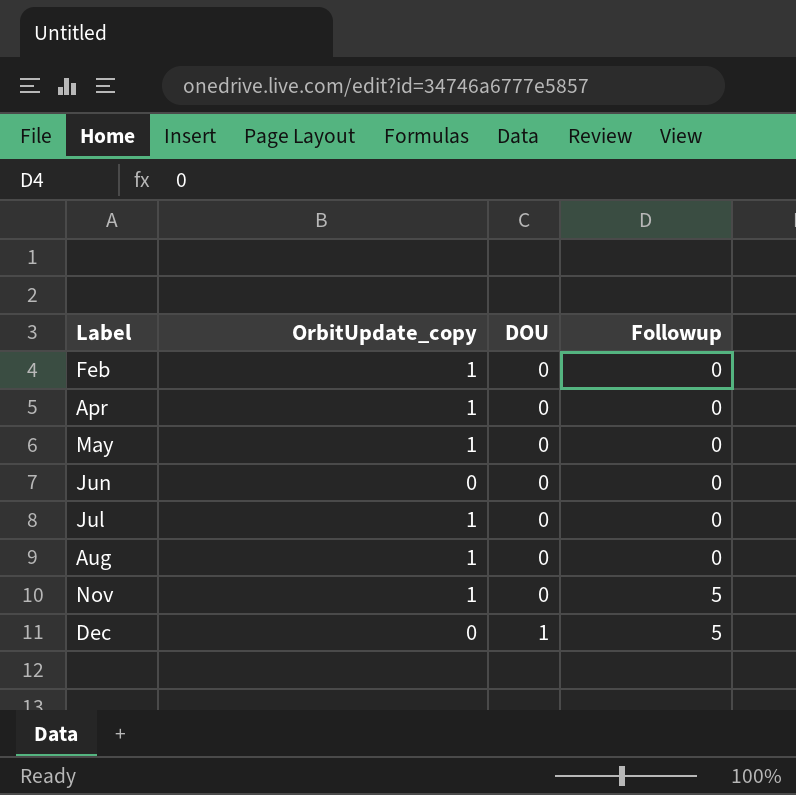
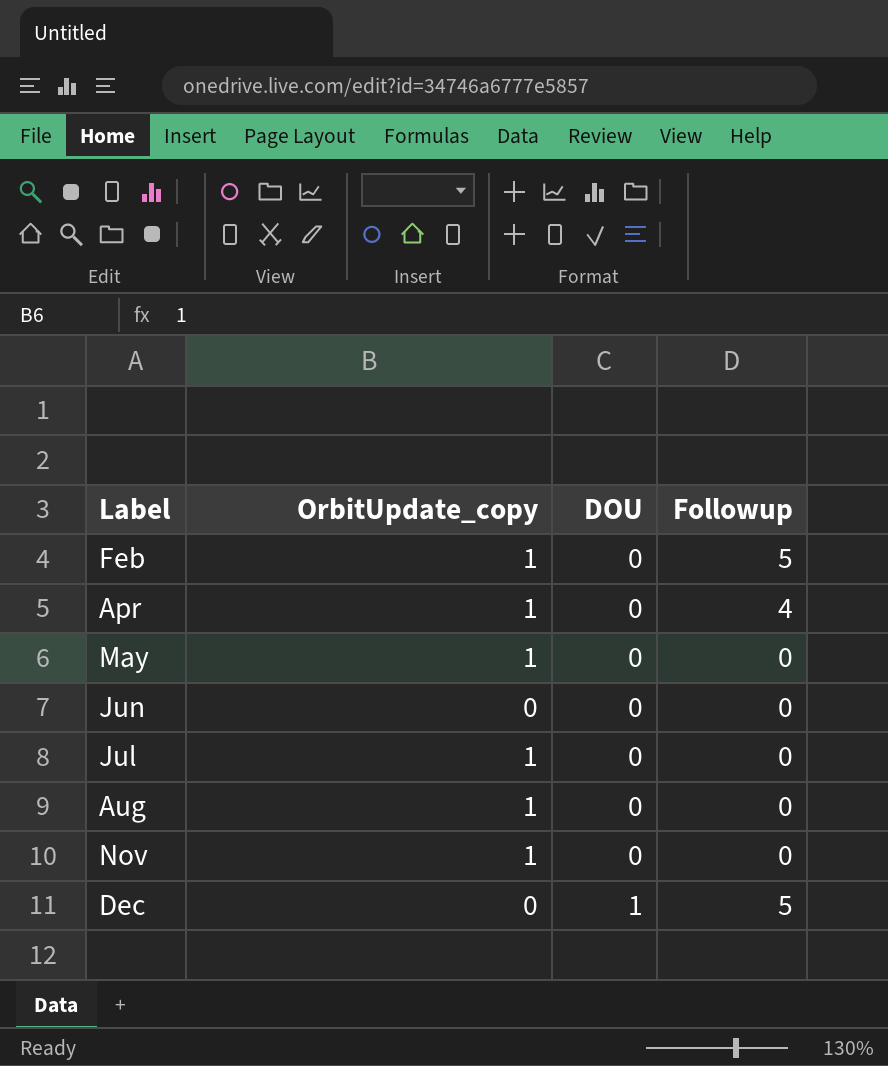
Feb | Followup: 0 -> 5
Apr | Followup: 0 -> 4
Nov | Followup: 5 -> 0

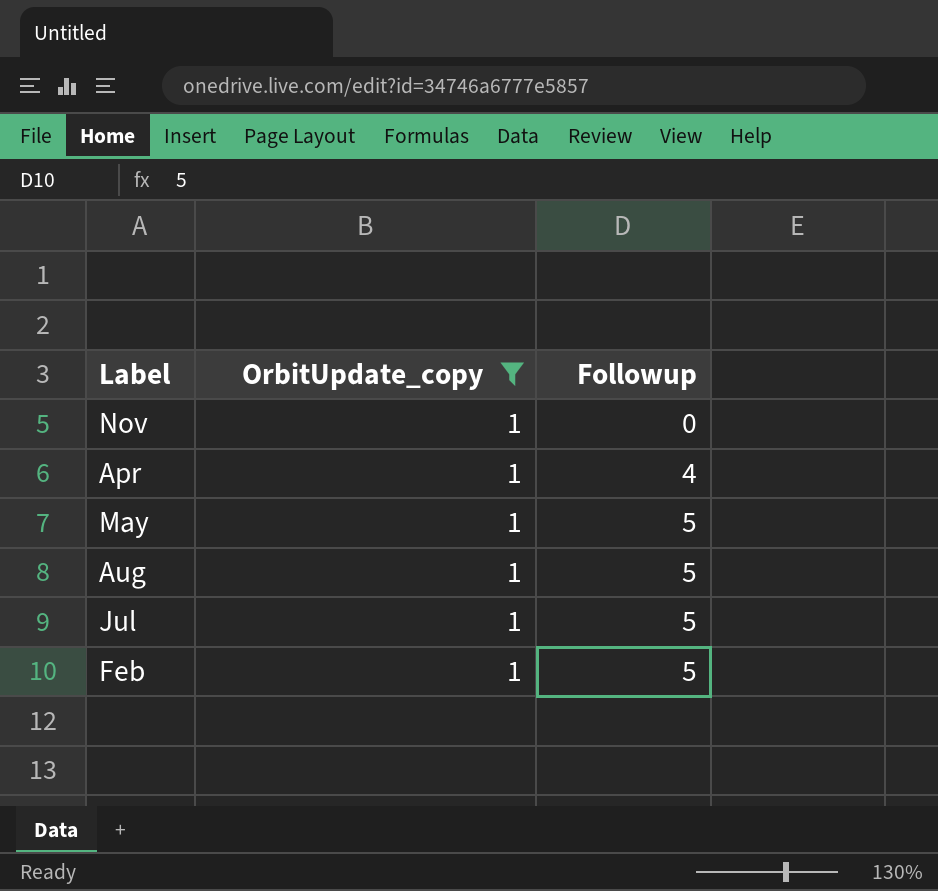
filter: none -> OrbitUpdate_copy = 1
row order: Label ascending -> Followup ascending
column DOU | position: 3 -> none
May | Followup: 0 -> 5
Aug | Followup: 0 -> 5
Jul | Followup: 0 -> 5

